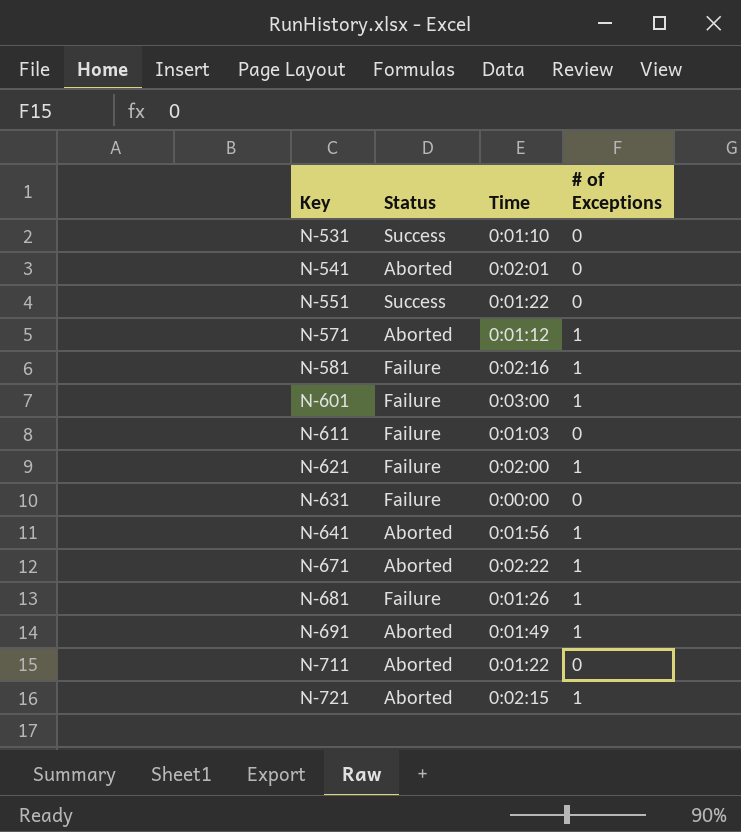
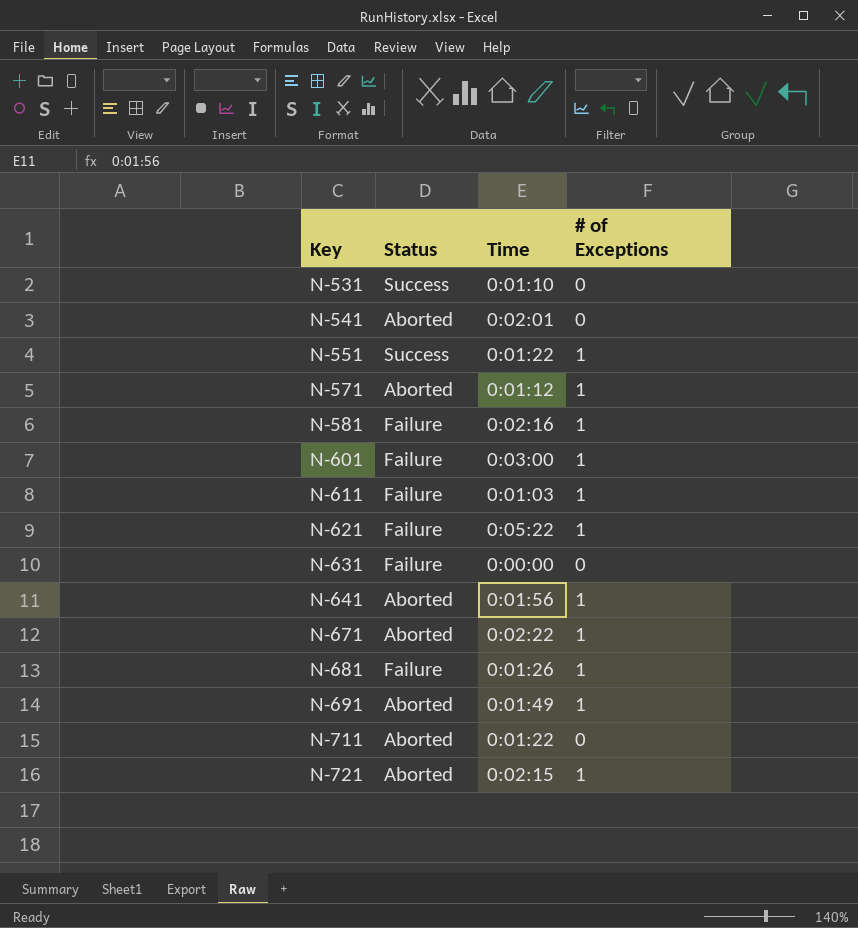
N-551 | # of Exceptions: 0 -> 1
N-611 | # of Exceptions: 0 -> 1
N-621 | Time: 0:02:00 -> 0:05:22

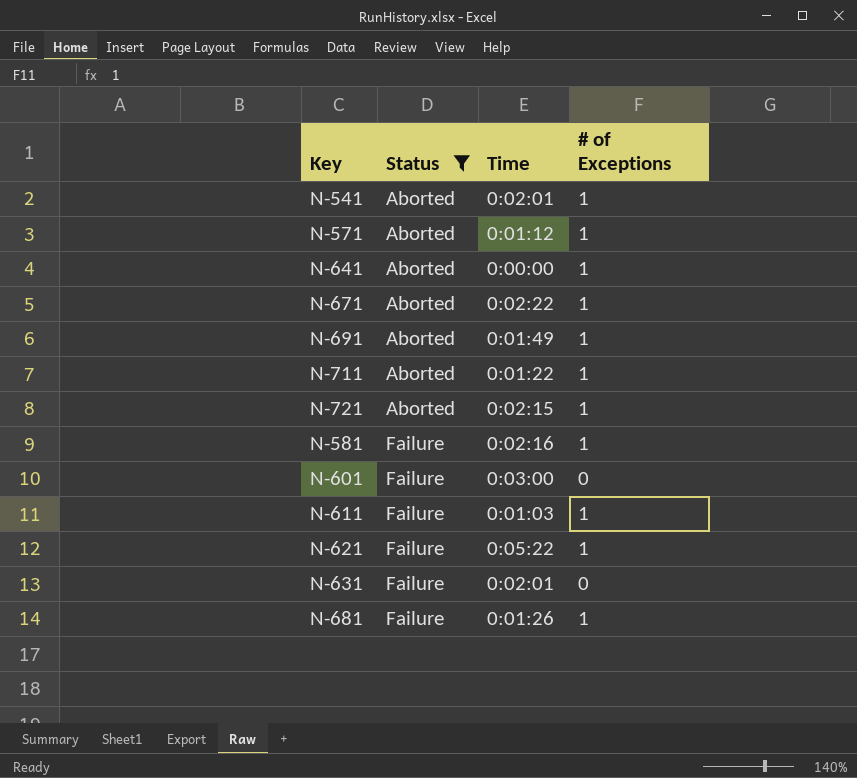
filter: none -> Status != Success
row order: Key ascending -> Status ascending
N-541 | # of Exceptions: 0 -> 1
N-641 | Time: 0:01:56 -> 0:00:00
N-711 | # of Exceptions: 0 -> 1
N-601 | # of Exceptions: 1 -> 0
N-631 | Time: 0:00:00 -> 0:02:01

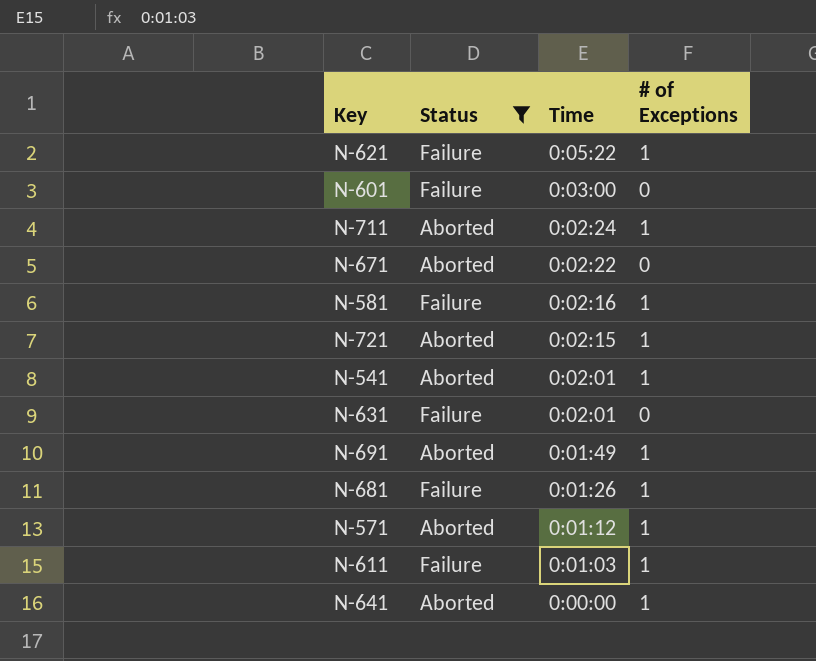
row order: Status ascending -> Time descending
N-711 | Time: 0:01:22 -> 0:02:24
N-671 | # of Exceptions: 1 -> 0

